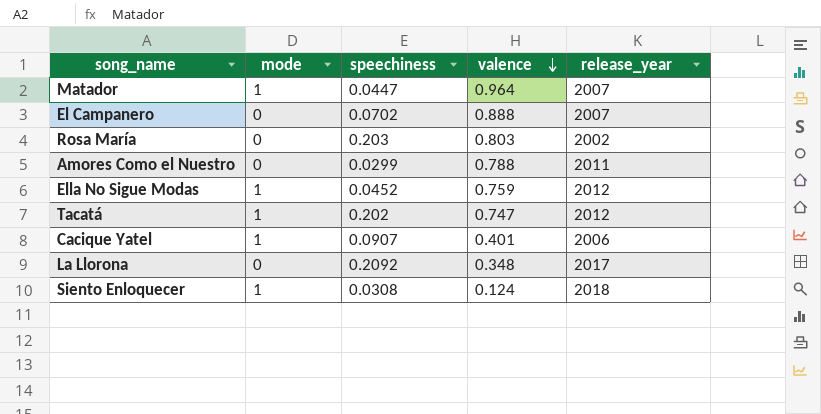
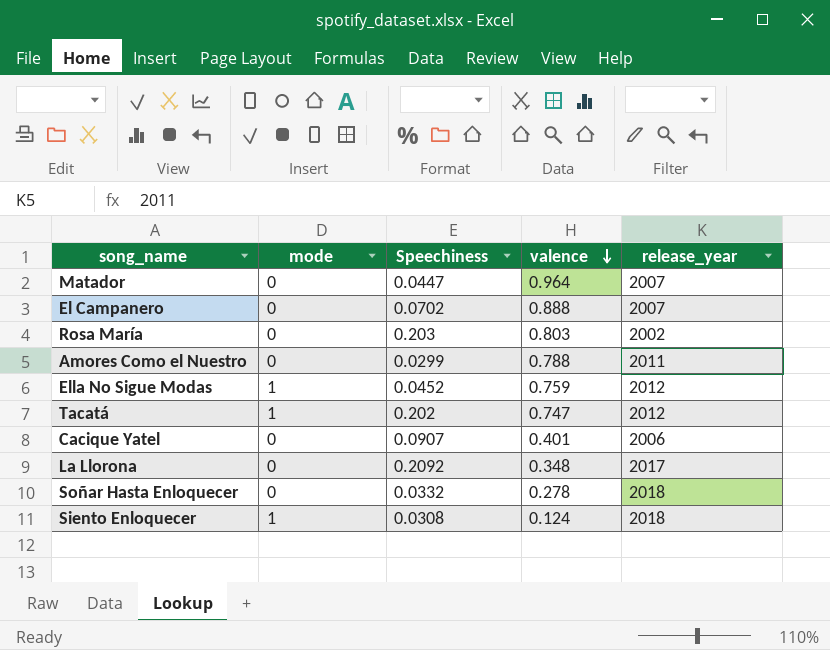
column name: speechiness -> Speechiness
Matador | mode: 1 -> 0
Cacique Yatel | mode: 1 -> 0
row Soñar Hasta Enloquecer: none -> 0 | 0.0332 | 0.278 | 2018

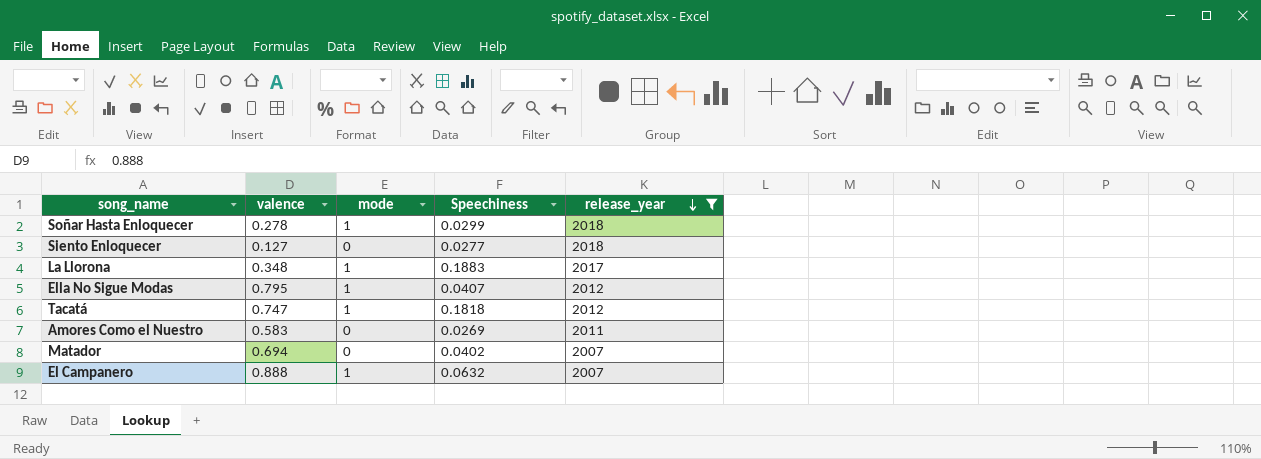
filter: none -> release_year >= 2007
row order: valence descending -> release_year descending
column valence | position: 4 -> 2
Soñar Hasta Enloquecer | mode: 0 -> 1
Soñar Hasta Enloquecer | Speechiness: 0.0332 -> 0.0299
Siento Enloquecer | valence: 0.124 -> 0.127
Siento Enloquecer | mode: 1 -> 0
Siento Enloquecer | Speechiness: 0.0308 -> 0.0277
La Llorona | mode: 0 -> 1
La Llorona | Speechiness: 0.2092 -> 0.1883
Ella No Sigue Modas | valence: 0.759 -> 0.795
Ella No Sigue Modas | Speechiness: 0.0452 -> 0.0407
Tacatá | Speechiness: 0.202 -> 0.1818
Amores Como el Nuestro | valence: 0.788 -> 0.583
Amores Como el Nuestro | Speechiness: 0.0299 -> 0.0269
Matador | valence: 0.964 -> 0.694
Matador | Speechiness: 0.0447 -> 0.0402
El Campanero | mode: 0 -> 1
El Campanero | Speechiness: 0.0702 -> 0.0632

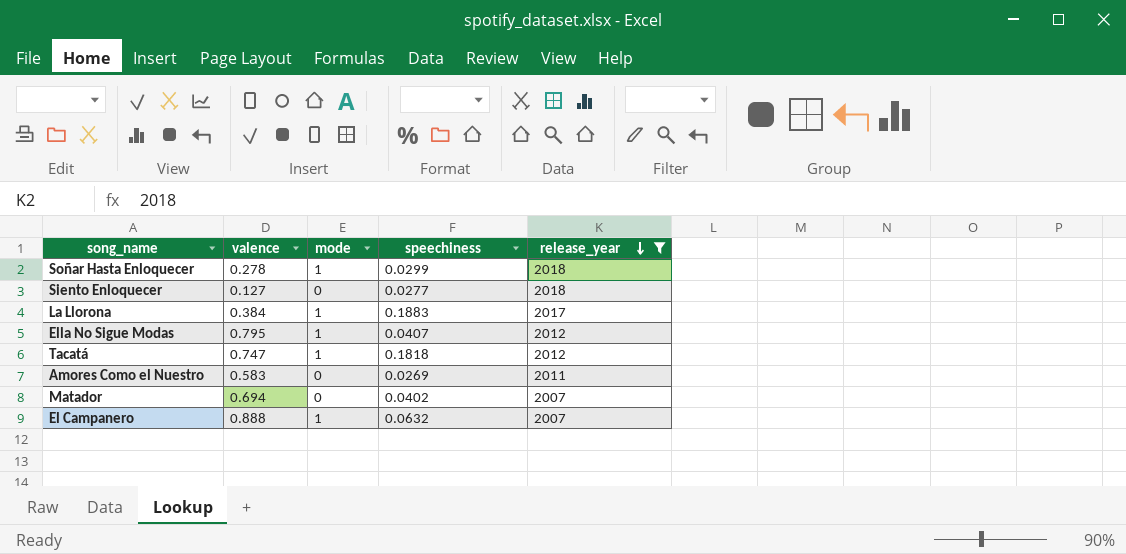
column name: Speechiness -> speechiness
La Llorona | valence: 0.348 -> 0.384

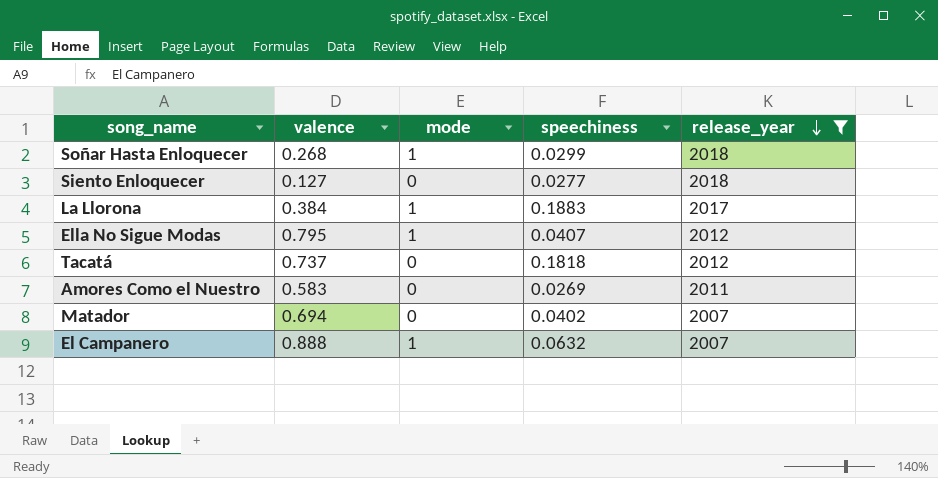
Soñar Hasta Enloquecer | valence: 0.278 -> 0.268
Tacatá | valence: 0.747 -> 0.737
Tacatá | mode: 1 -> 0

